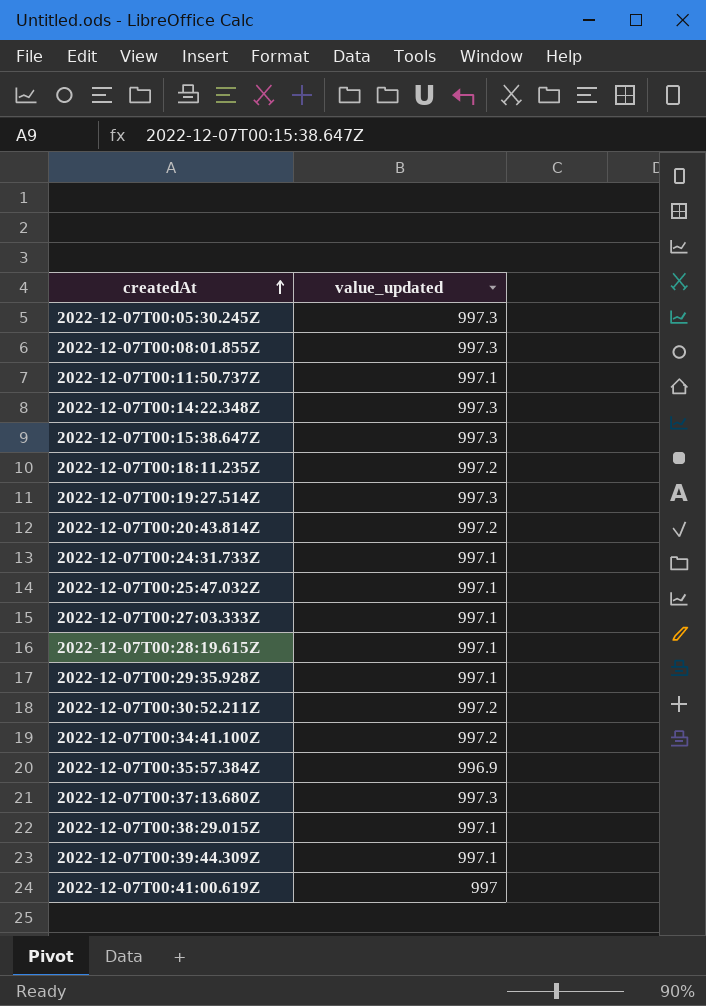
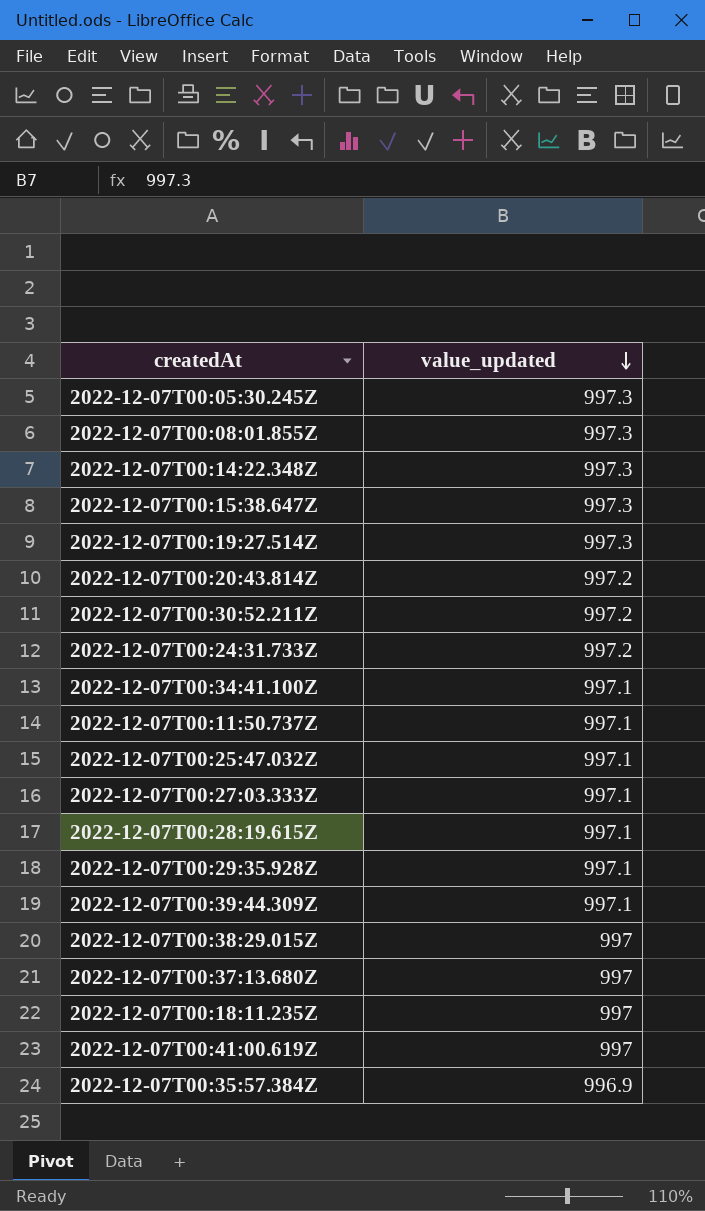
row order: createdAt ascending -> value_updated descending
2022-12-07T00:24:31.733Z | value_updated: 997.1 -> 997.2
2022-12-07T00:34:41.100Z | value_updated: 997.2 -> 997.1
2022-12-07T00:38:29.015Z | value_updated: 997.1 -> 997
2022-12-07T00:37:13.680Z | value_updated: 997.3 -> 997
2022-12-07T00:18:11.235Z | value_updated: 997.2 -> 997

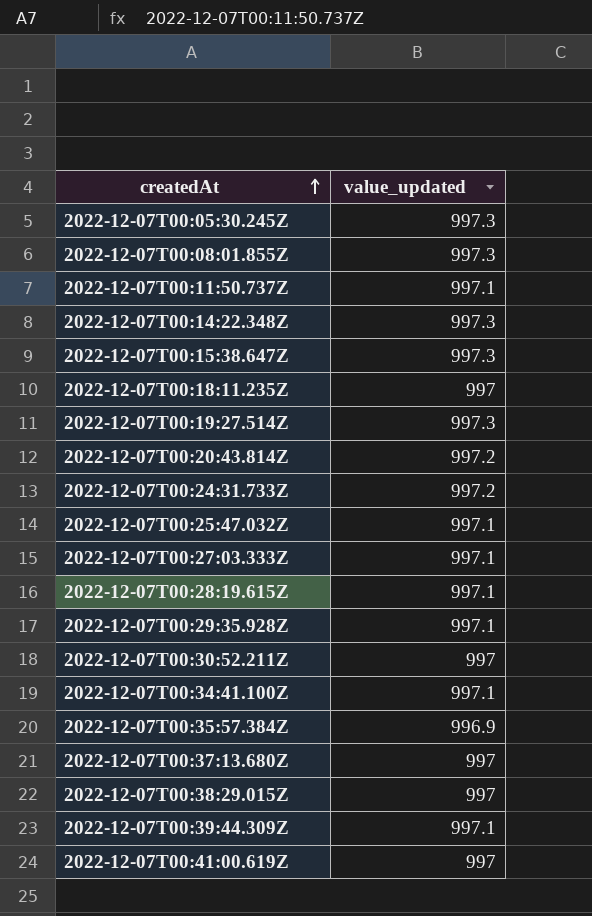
row order: value_updated descending -> createdAt ascending
2022-12-07T00:30:52.211Z | value_updated: 997.2 -> 997

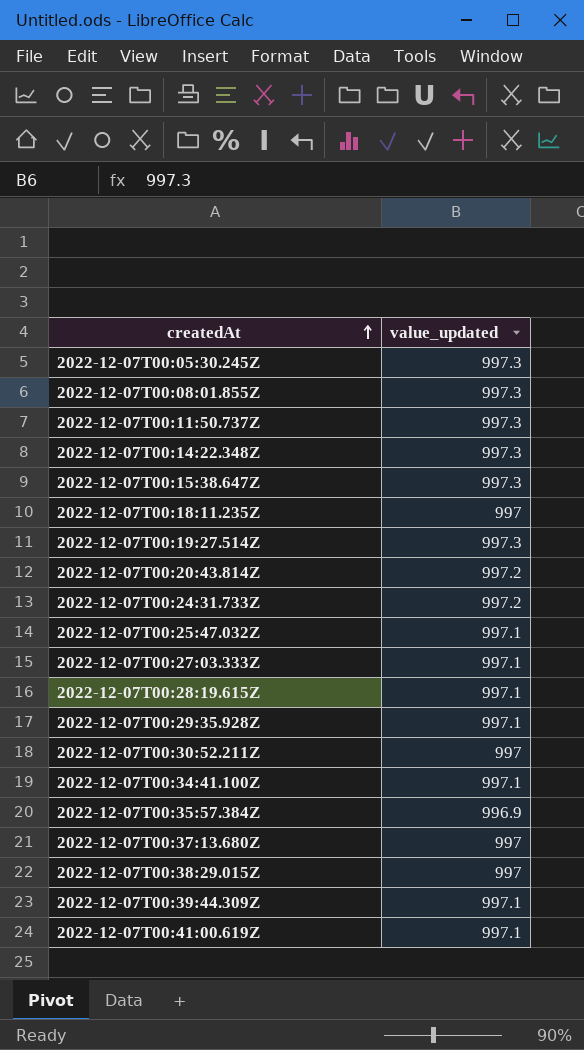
2022-12-07T00:11:50.737Z | value_updated: 997.1 -> 997.3
2022-12-07T00:41:00.619Z | value_updated: 997 -> 997.1

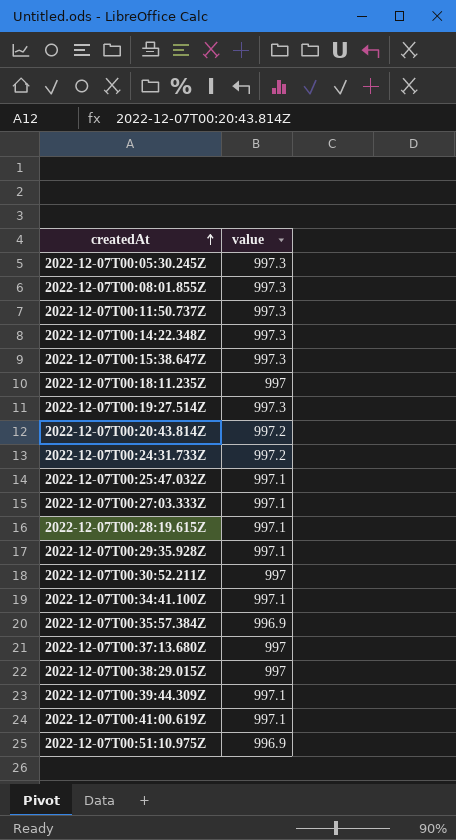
column name: value_updated -> value
row 2022-12-07T00:51:10.975Z: none -> 996.9

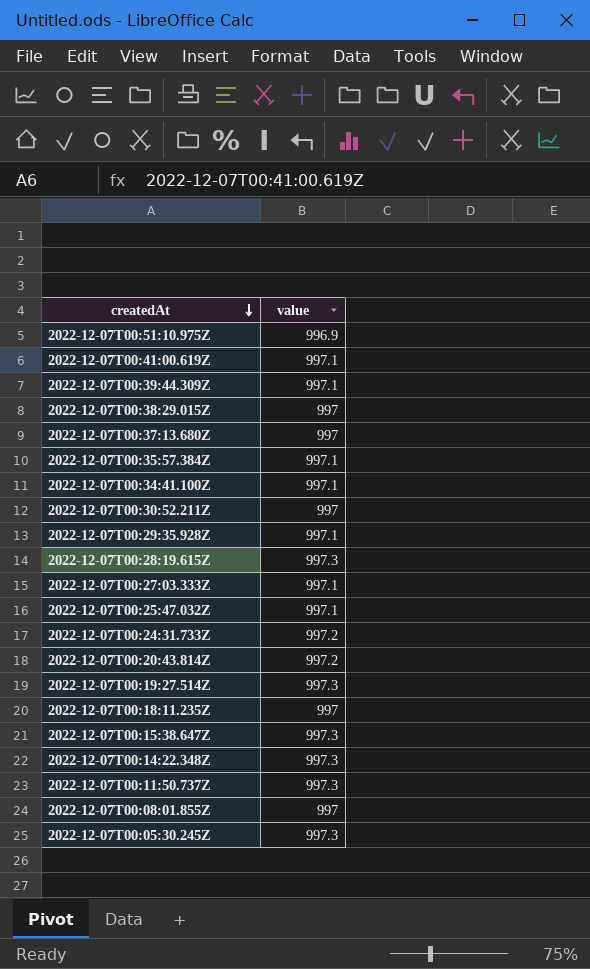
row order: createdAt ascending -> createdAt descending
2022-12-07T00:35:57.384Z | value: 996.9 -> 997.1
2022-12-07T00:28:19.615Z | value: 997.1 -> 997.3
2022-12-07T00:08:01.855Z | value: 997.3 -> 997

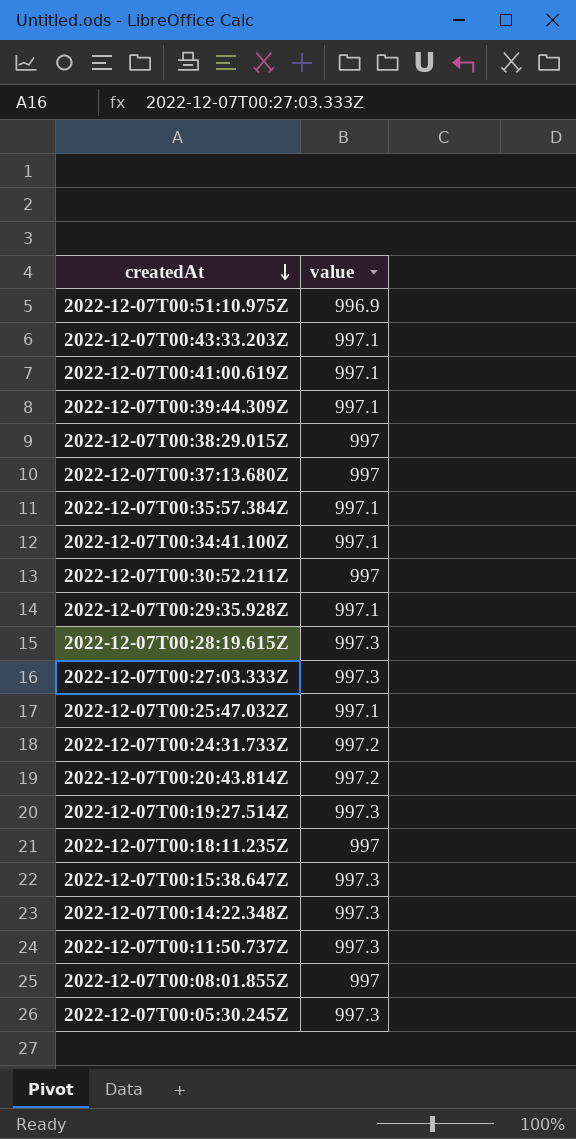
row 2022-12-07T00:43:33.203Z: none -> 997.1
2022-12-07T00:27:03.333Z | value: 997.1 -> 997.3

